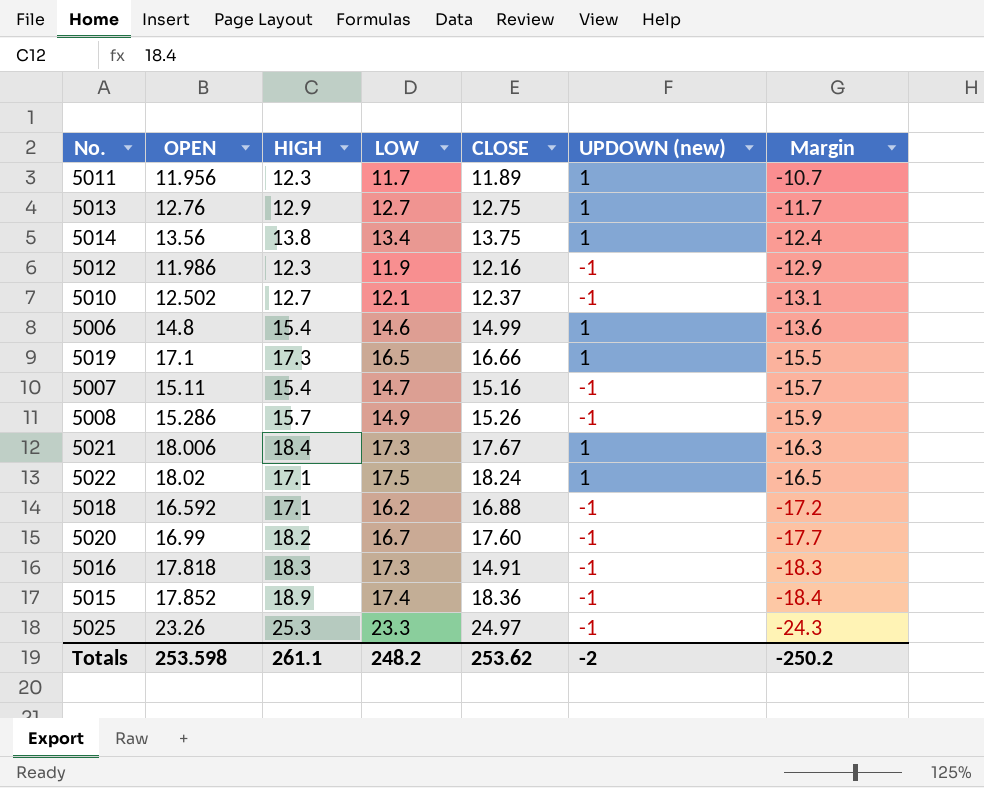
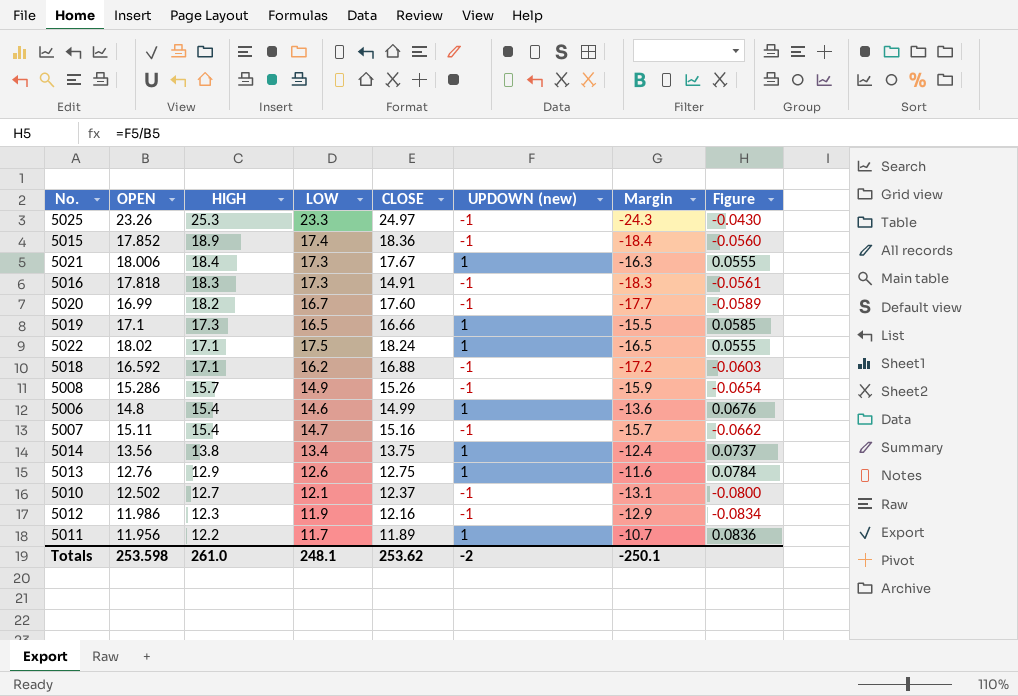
row order: Margin descending -> HIGH descending
column Figure | formula: none -> [UPDOWN (new)] / [OPEN]
5013 | LOW: 12.7 -> 12.6
5013 | Margin: -11.7 -> -11.6
5011 | HIGH: 12.3 -> 12.2
Totals | HIGH: 261.1 -> 261.0
Totals | LOW: 248.2 -> 248.1
Totals | Margin: -250.2 -> -250.1

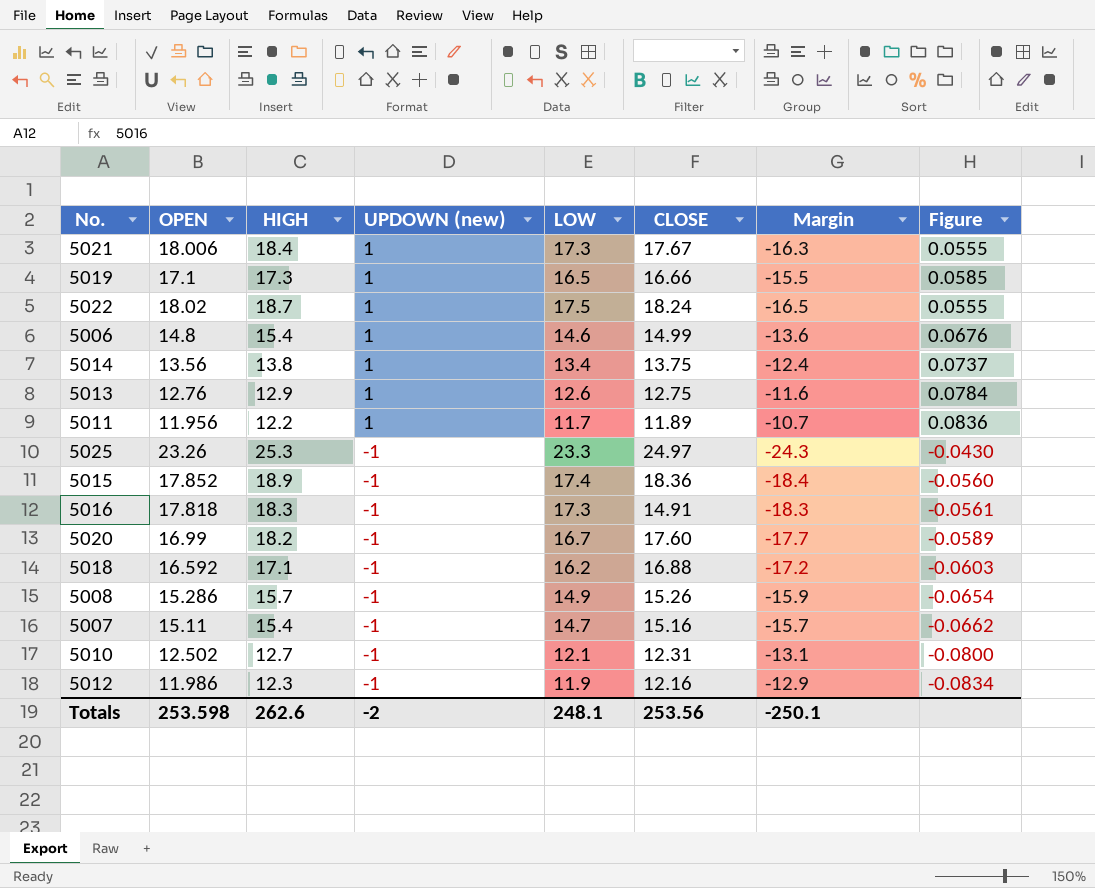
row order: HIGH descending -> UPDOWN (new) descending
column UPDOWN (new) | position: 6 -> 4
5022 | HIGH: 17.1 -> 18.7
5010 | CLOSE: 12.37 -> 12.31
Totals | HIGH: 261.0 -> 262.6
Totals | CLOSE: 253.62 -> 253.56

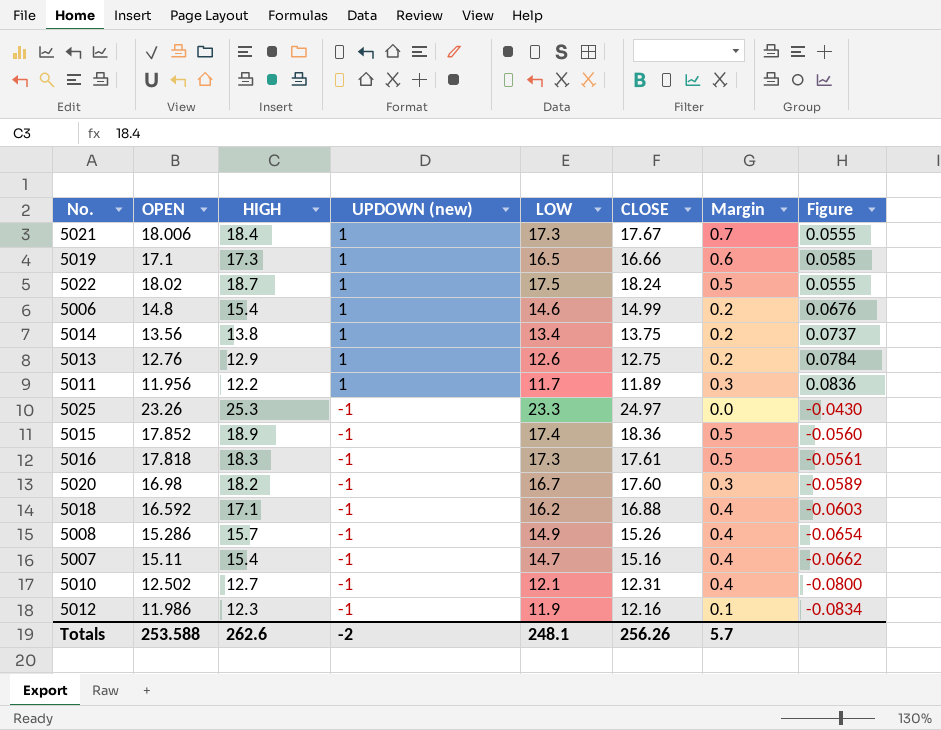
column Margin | formula: [UPDOWN (new)] - [LOW] -> [OPEN] - [LOW]
5016 | CLOSE: 14.91 -> 17.61
5020 | OPEN: 16.99 -> 16.98
Totals | OPEN: 253.598 -> 253.588
Totals | CLOSE: 253.56 -> 256.26
Totals | Margin: -250.1 -> 5.7

